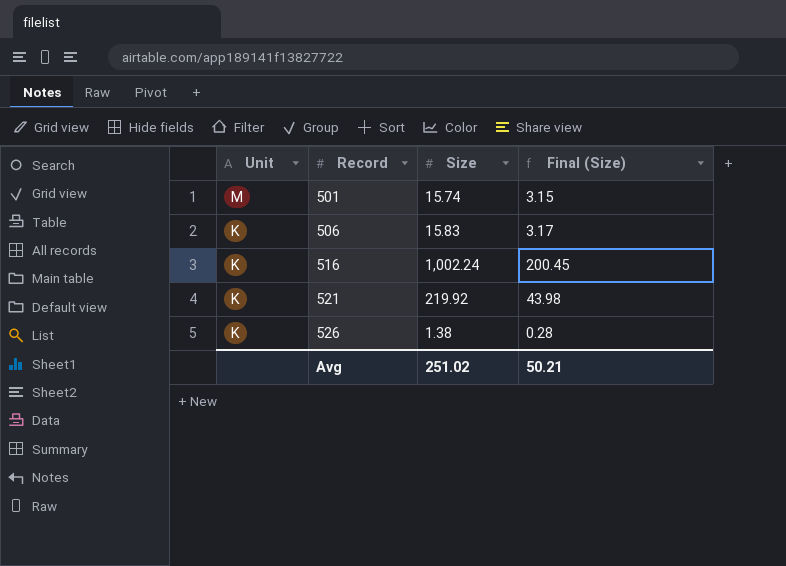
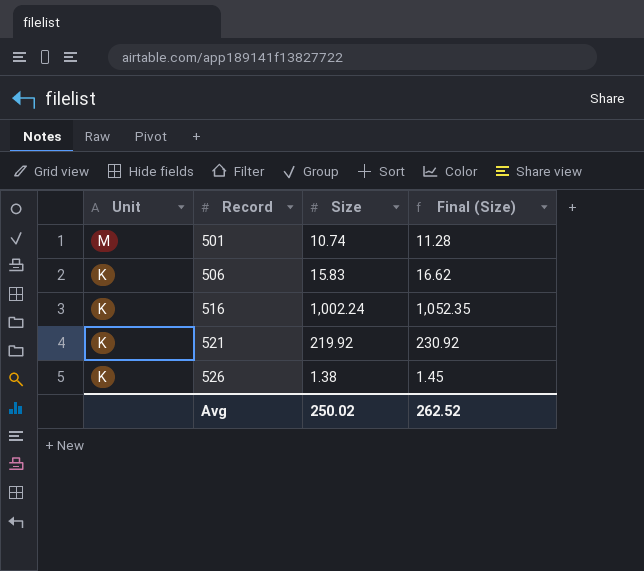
column Final (Size) | formula: [Size] * 0.2 -> [Size] * 1.05
501 | Size: 15.74 -> 10.74
Avg | Size: 251.02 -> 250.02
Avg | Final (Size): 50.21 -> 262.52

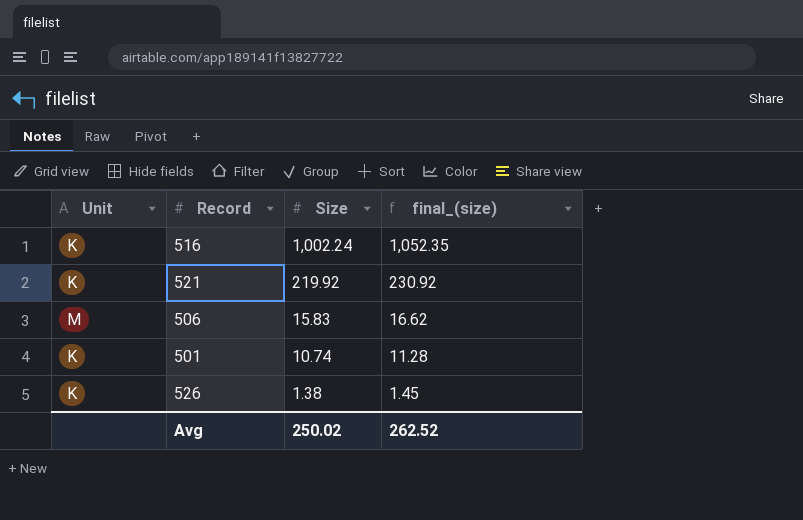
row order: Unit descending -> Size descending
column name: Final (Size) -> final_(size)
506 | Unit: K -> M
501 | Unit: M -> K

